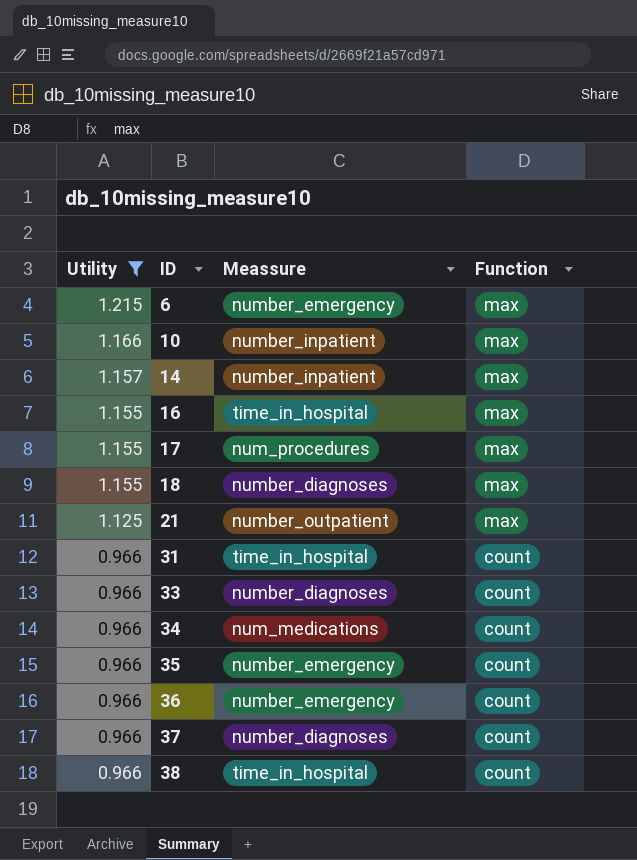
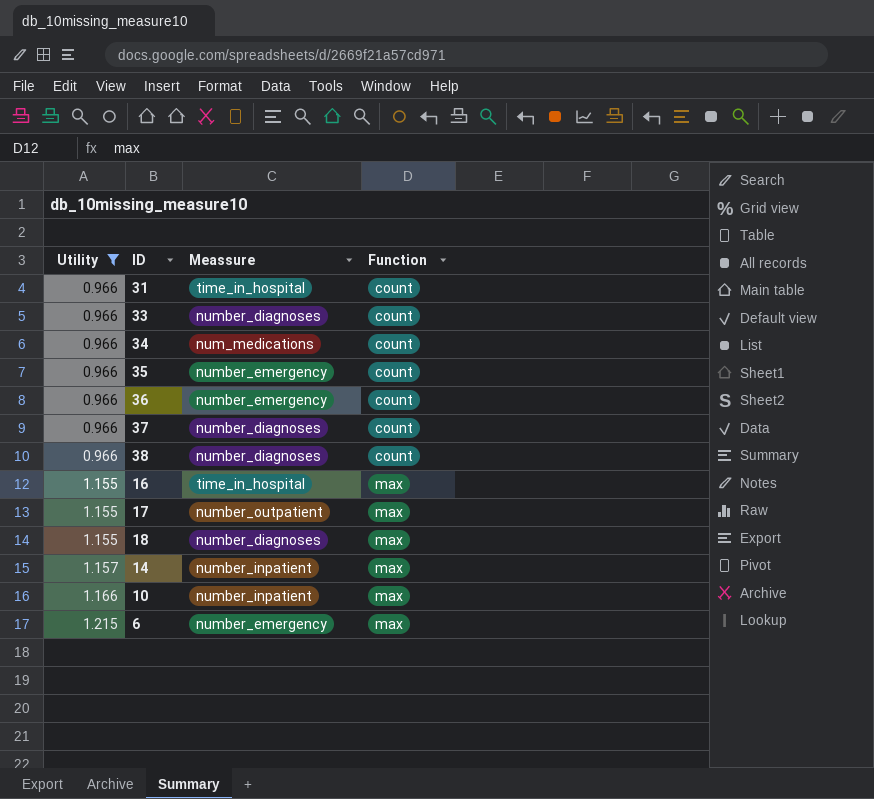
row order: Utility descending -> Utility ascending
row 21: 1.125 | number_outpatient | max -> none
38 | Meassure: time_in_hospital -> number_diagnoses
17 | Meassure: num_procedures -> number_outpatient

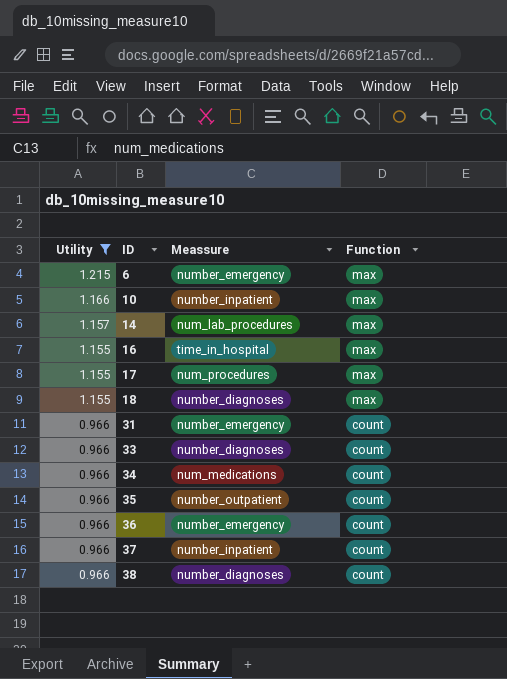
row order: Utility ascending -> Utility descending
14 | Meassure: number_inpatient -> num_lab_procedures
17 | Meassure: number_outpatient -> num_procedures
31 | Meassure: time_in_hospital -> number_emergency
35 | Meassure: number_emergency -> number_outpatient
37 | Meassure: number_diagnoses -> number_inpatient

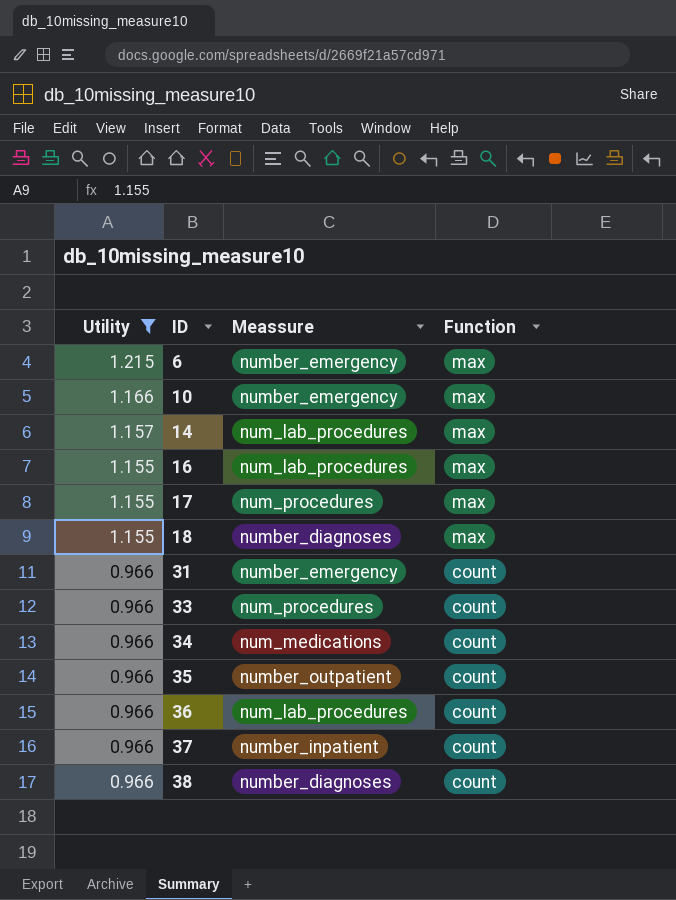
10 | Meassure: number_inpatient -> number_emergency
16 | Meassure: time_in_hospital -> num_lab_procedures
33 | Meassure: number_diagnoses -> num_procedures
36 | Meassure: number_emergency -> num_lab_procedures

